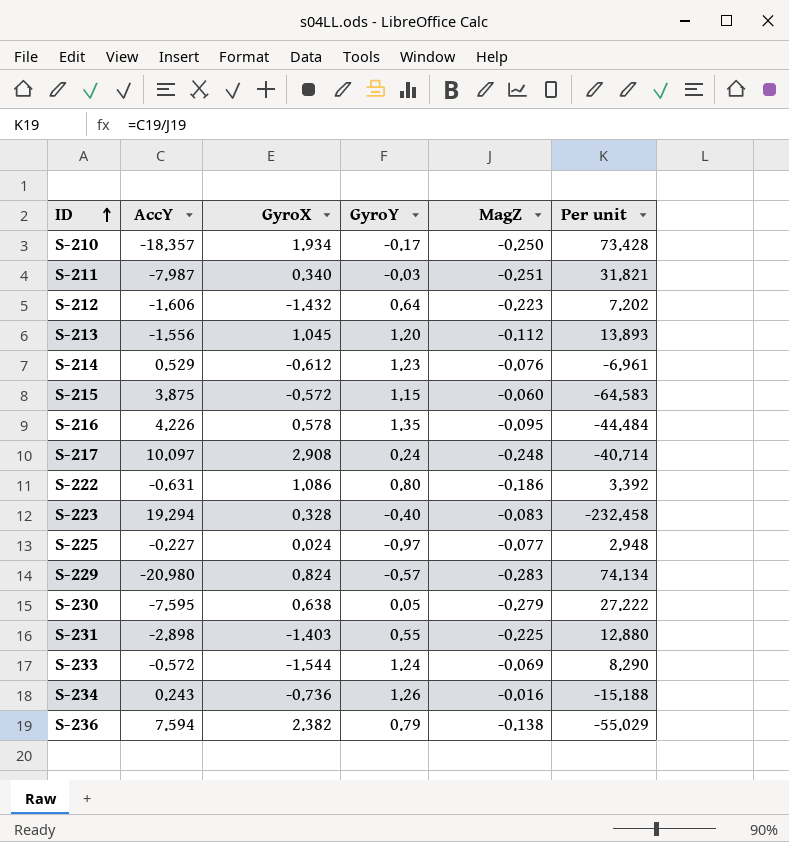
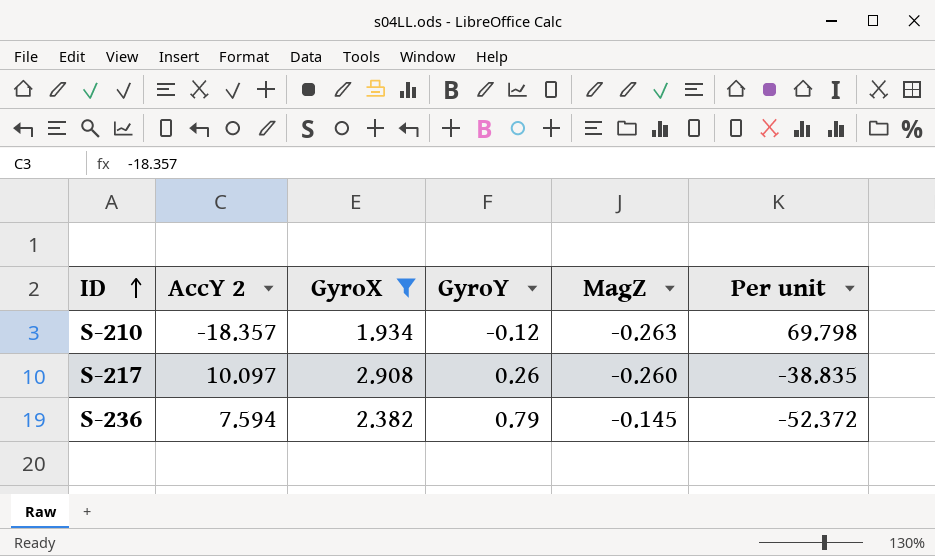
filter: none -> GyroX >= 1.934
column name: AccY -> AccY 2
S-210 | GyroY: -0.17 -> -0.12
S-210 | MagZ: -0.250 -> -0.263
S-210 | Per unit: 73.428 -> 69.798
S-217 | GyroY: 0.24 -> 0.26
S-217 | MagZ: -0.248 -> -0.260
S-217 | Per unit: -40.714 -> -38.835
S-236 | MagZ: -0.138 -> -0.145
S-236 | Per unit: -55.029 -> -52.372

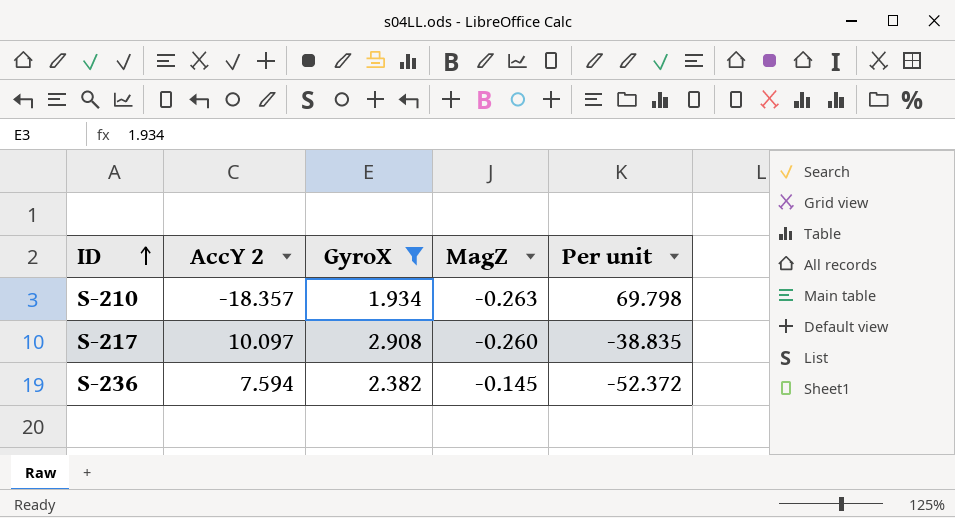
column GyroY | position: 4 -> none

